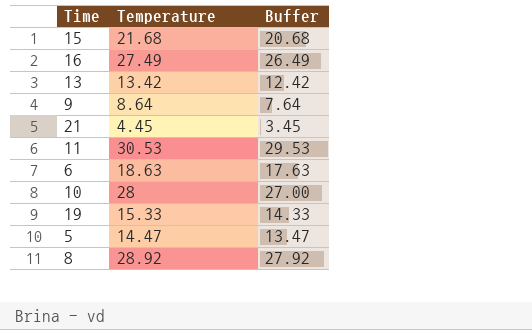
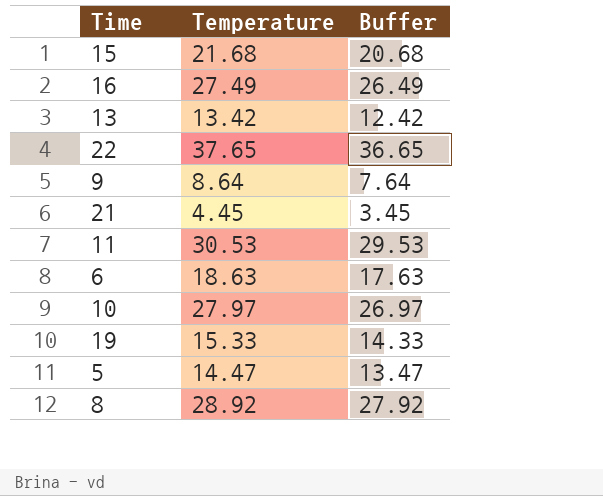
row 22: none -> 37.65 | 36.65
10 | Temperature: 28 -> 27.97
10 | Buffer: 27.00 -> 26.97

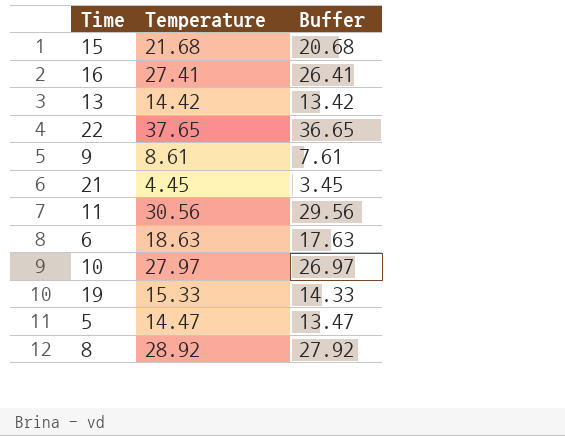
16 | Temperature: 27.49 -> 27.41
16 | Buffer: 26.49 -> 26.41
13 | Temperature: 13.42 -> 14.42
13 | Buffer: 12.42 -> 13.42
9 | Temperature: 8.64 -> 8.61
9 | Buffer: 7.64 -> 7.61
11 | Temperature: 30.53 -> 30.56
11 | Buffer: 29.53 -> 29.56

